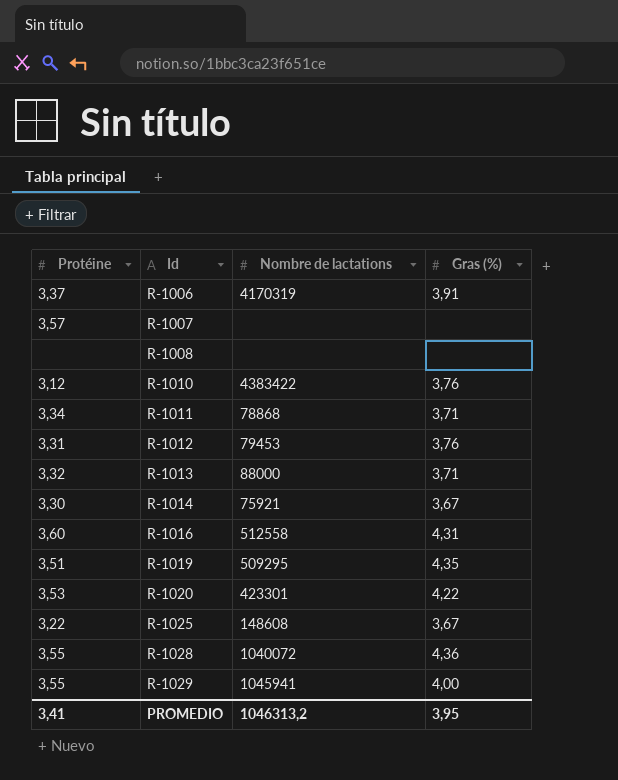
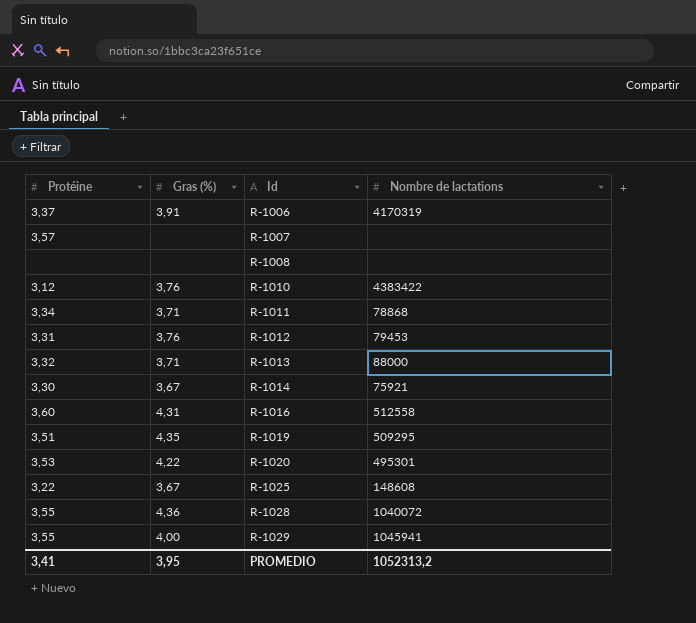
column Gras (%) | position: 4 -> 2
R-1020 | Nombre de lactations: 423301 -> 495301
PROMEDIO | Nombre de lactations: 1046313,2 -> 1052313,2

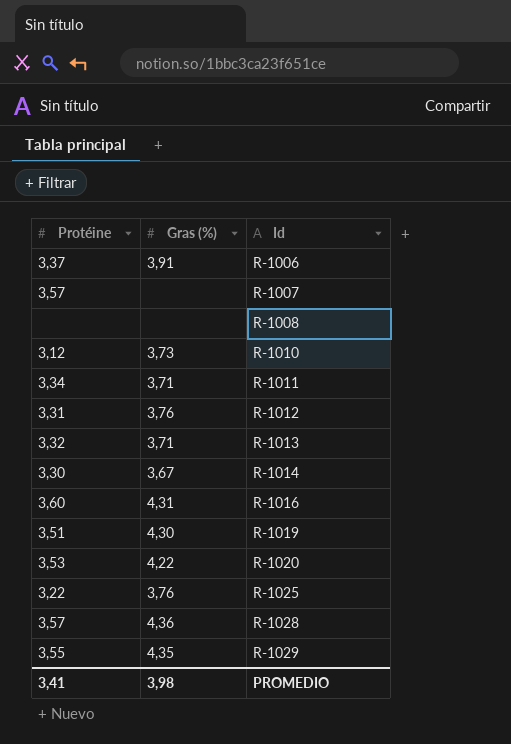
column Nombre de lactations | position: 4 -> none
R-1010 | Gras (%): 3,76 -> 3,73
R-1019 | Gras (%): 4,35 -> 4,30
R-1025 | Gras (%): 3,67 -> 3,76
R-1028 | Protéine: 3,55 -> 3,57
R-1029 | Gras (%): 4,00 -> 4,35
PROMEDIO | Gras (%): 3,95 -> 3,98

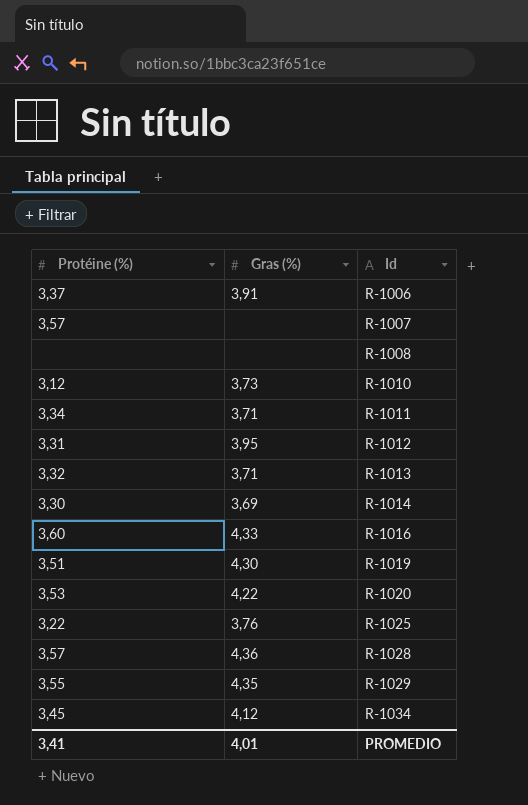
column name: Protéine -> Protéine (%)
R-1012 | Gras (%): 3,76 -> 3,95
R-1014 | Gras (%): 3,67 -> 3,69
R-1016 | Gras (%): 4,31 -> 4,33
row R-1034: none -> 3,45 | 4,12
PROMEDIO | Gras (%): 3,98 -> 4,01

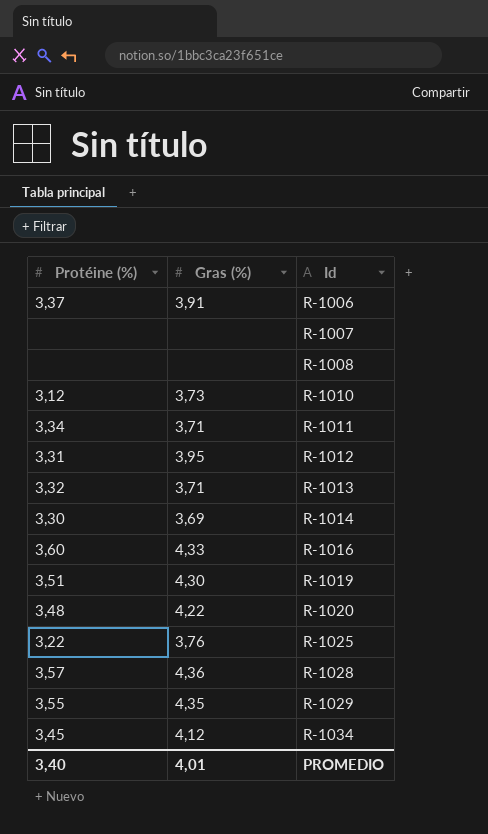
R-1007 | Protéine (%): 3,57 -> none
R-1020 | Protéine (%): 3,53 -> 3,48
PROMEDIO | Protéine (%): 3,41 -> 3,40

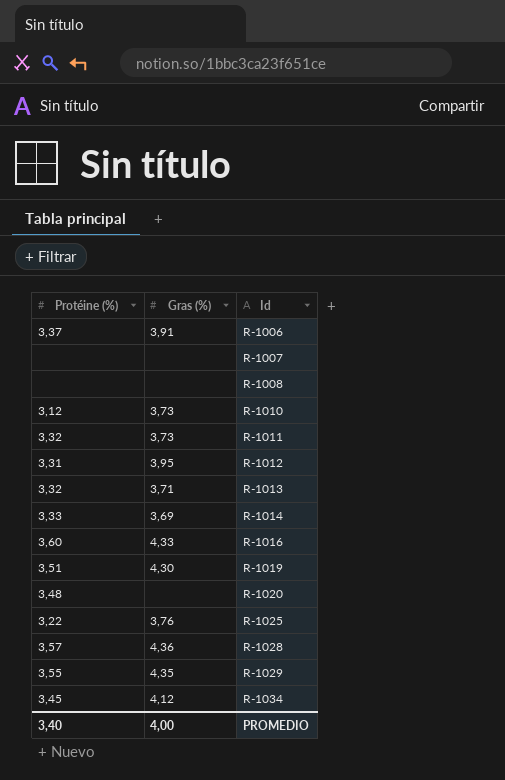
R-1011 | Protéine (%): 3,34 -> 3,32
R-1011 | Gras (%): 3,71 -> 3,73
R-1014 | Protéine (%): 3,30 -> 3,33
R-1020 | Gras (%): 4,22 -> none
PROMEDIO | Gras (%): 4,01 -> 4,00

